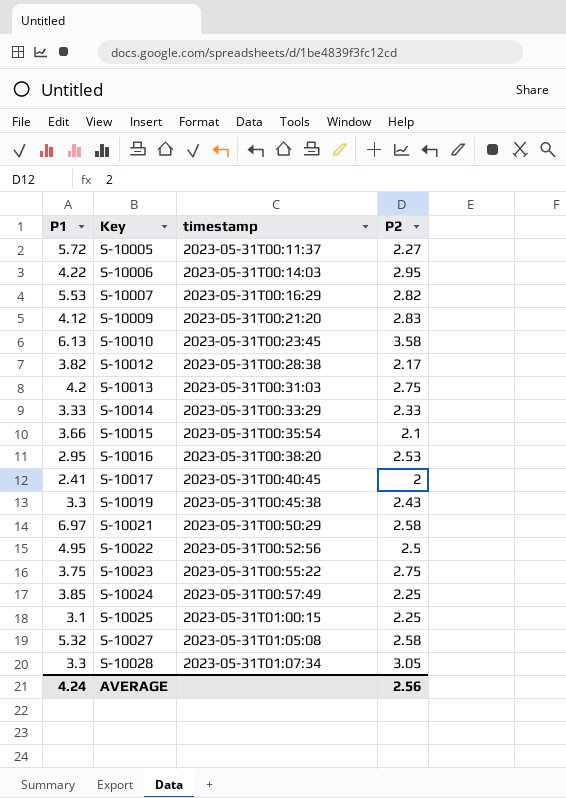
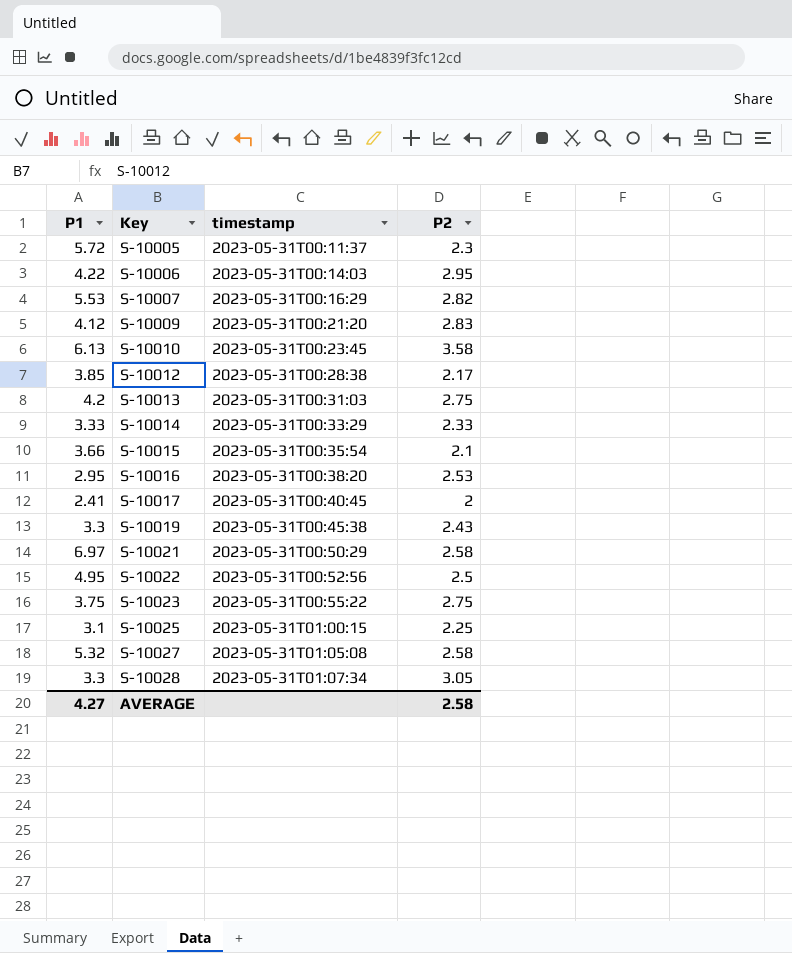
row S-10024: 3.85 | 2023-05-31T00:57:49 | 2.25 -> none
S-10005 | P2: 2.27 -> 2.3
S-10012 | P1: 3.82 -> 3.85
AVERAGE | P1: 4.24 -> 4.27
AVERAGE | P2: 2.56 -> 2.58

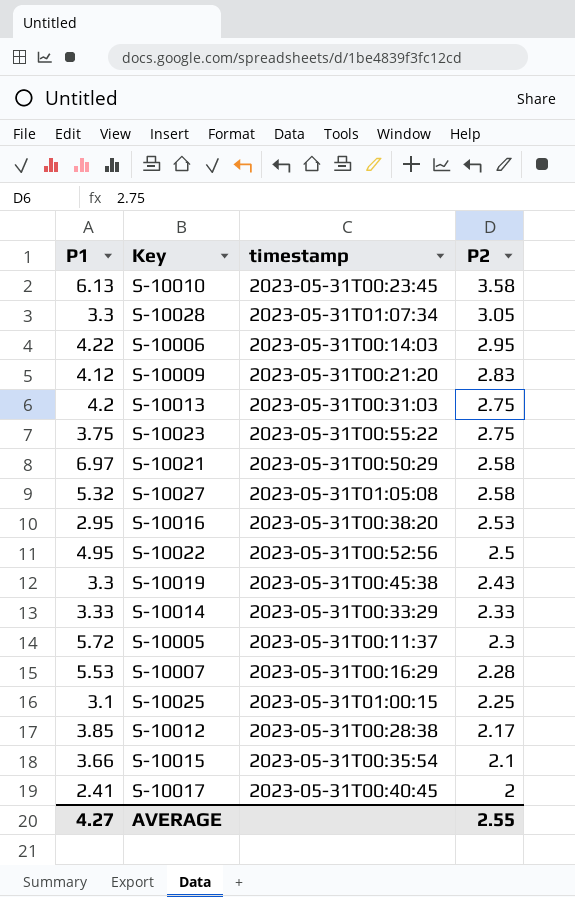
row order: Key ascending -> P2 descending
S-10007 | P2: 2.82 -> 2.28
AVERAGE | P2: 2.58 -> 2.55

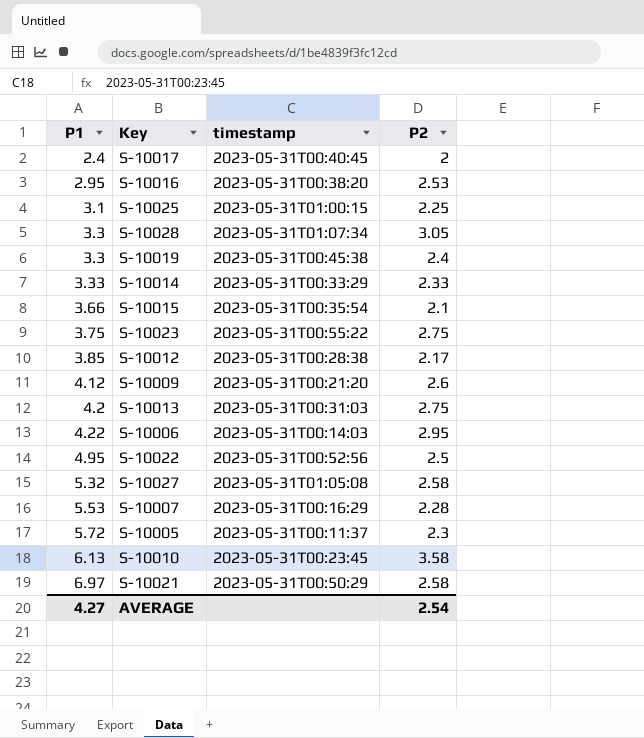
row order: P2 descending -> P1 ascending
S-10017 | P1: 2.41 -> 2.4
S-10019 | P2: 2.43 -> 2.4
S-10009 | P2: 2.83 -> 2.6
AVERAGE | P2: 2.55 -> 2.54

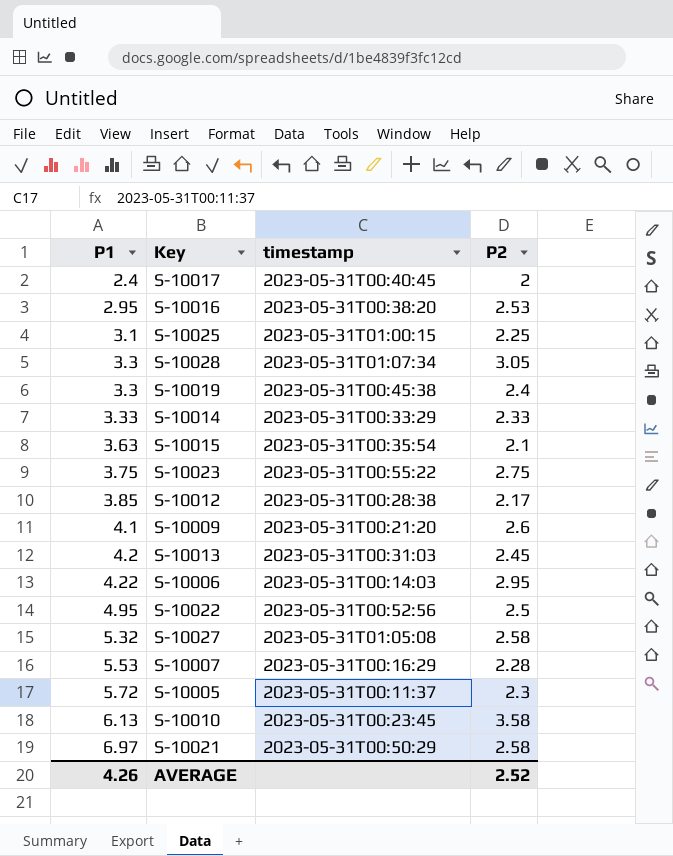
S-10015 | P1: 3.66 -> 3.63
S-10009 | P1: 4.12 -> 4.1
S-10013 | P2: 2.75 -> 2.45
AVERAGE | P1: 4.27 -> 4.26
AVERAGE | P2: 2.54 -> 2.52

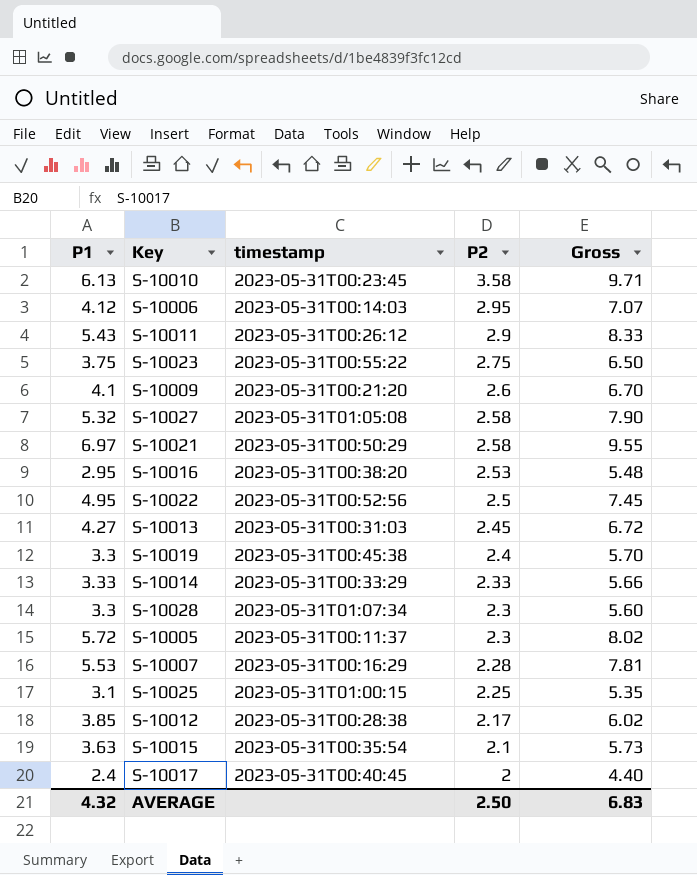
row order: P1 ascending -> P2 descending
column Gross | formula: none -> [P1] + [P2]
S-10006 | P1: 4.22 -> 4.12
row S-10011: none -> 5.43 | 2023-05-31T00:26:12 | 2.9 | 8.33
S-10013 | P1: 4.2 -> 4.27
S-10028 | P2: 3.05 -> 2.3
AVERAGE | P1: 4.26 -> 4.32
AVERAGE | P2: 2.52 -> 2.50

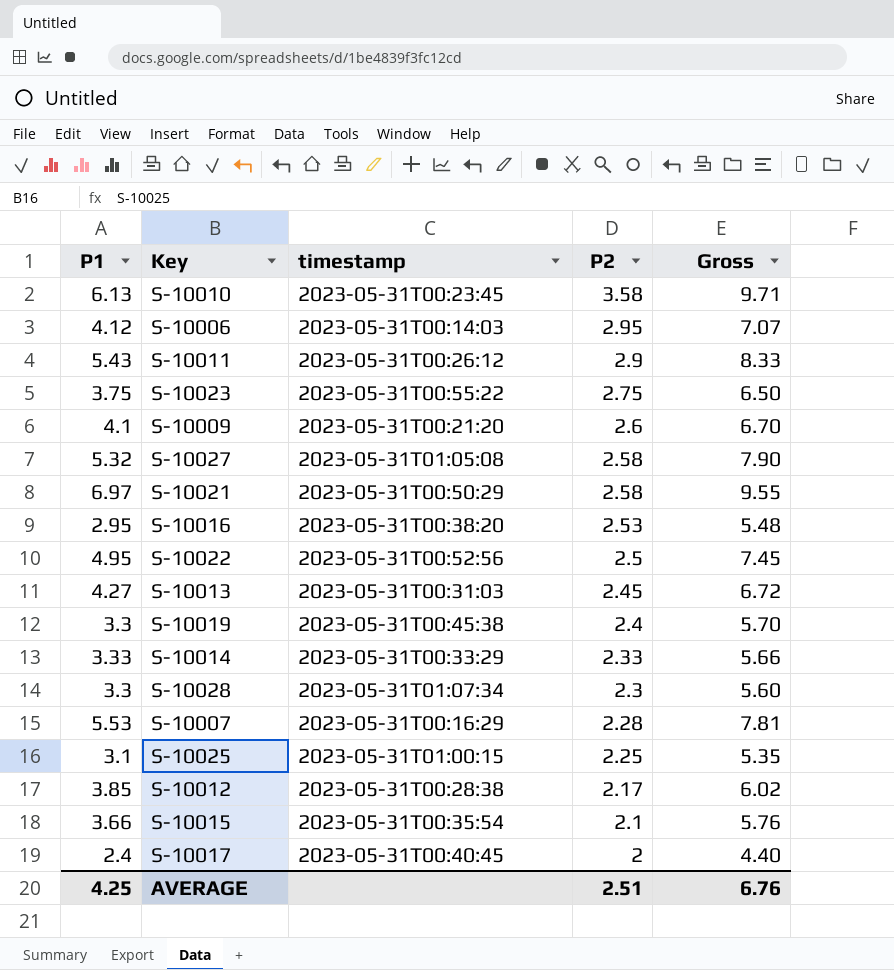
row S-10005: 5.72 | 2023-05-31T00:11:37 | 2.3 | 8.02 -> none
S-10015 | P1: 3.63 -> 3.66
S-10015 | Gross: 5.73 -> 5.76
AVERAGE | P1: 4.32 -> 4.25
AVERAGE | P2: 2.50 -> 2.51
AVERAGE | Gross: 6.83 -> 6.76

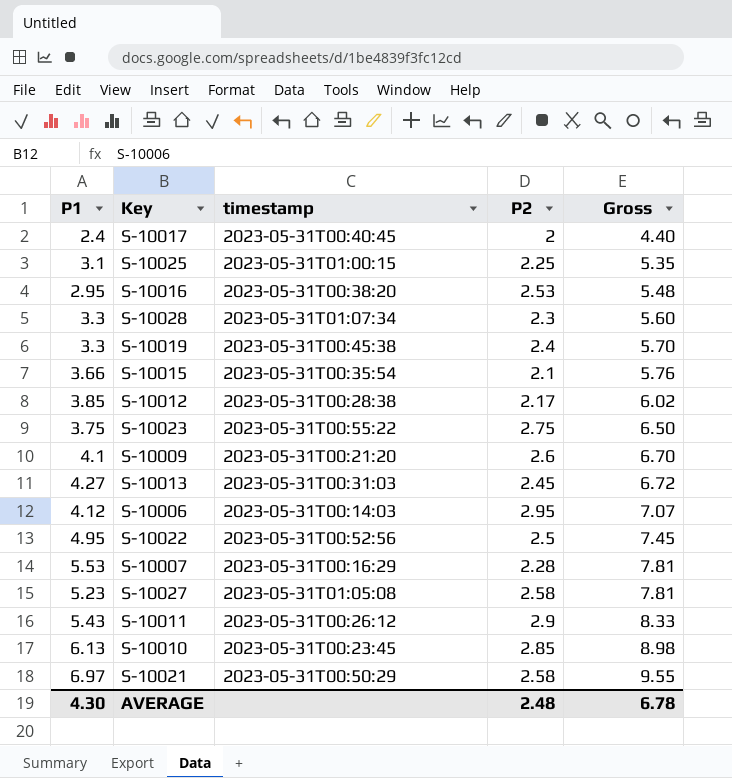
row order: P2 descending -> Gross ascending
row S-10014: 3.33 | 2023-05-31T00:33:29 | 2.33 | 5.66 -> none
S-10027 | P1: 5.32 -> 5.23
S-10027 | Gross: 7.90 -> 7.81
S-10010 | P2: 3.58 -> 2.85
S-10010 | Gross: 9.71 -> 8.98
AVERAGE | P1: 4.25 -> 4.30
AVERAGE | P2: 2.51 -> 2.48
AVERAGE | Gross: 6.76 -> 6.78

